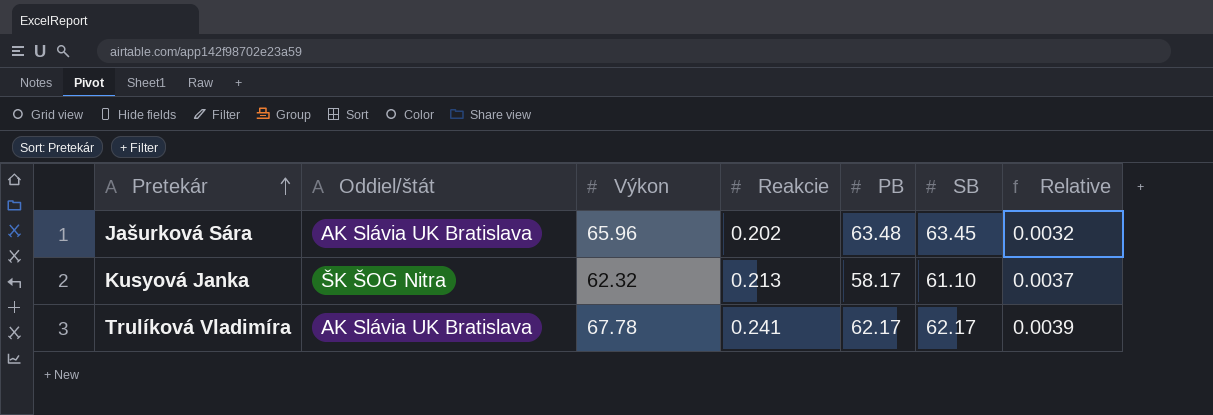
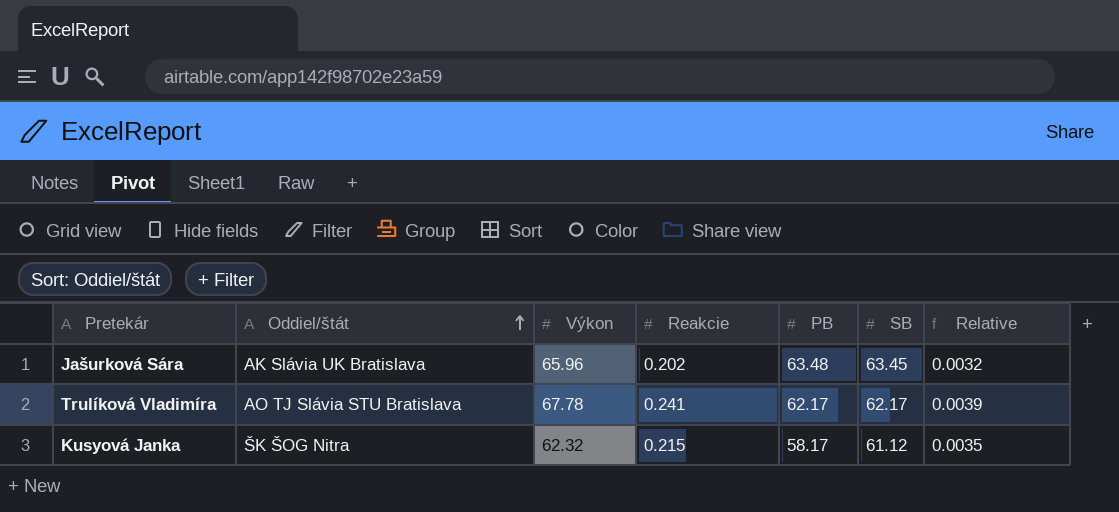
row order: Pretekár ascending -> Oddiel/štát ascending
column Relative | formula: [Reakcie] / [PB] -> [Reakcie] / [SB]
Trulíková Vladimíra | Oddiel/štát: AK Slávia UK Bratislava -> AO TJ Slávia STU Bratislava
Kusyová Janka | Reakcie: 0.213 -> 0.215
Kusyová Janka | SB: 61.10 -> 61.12

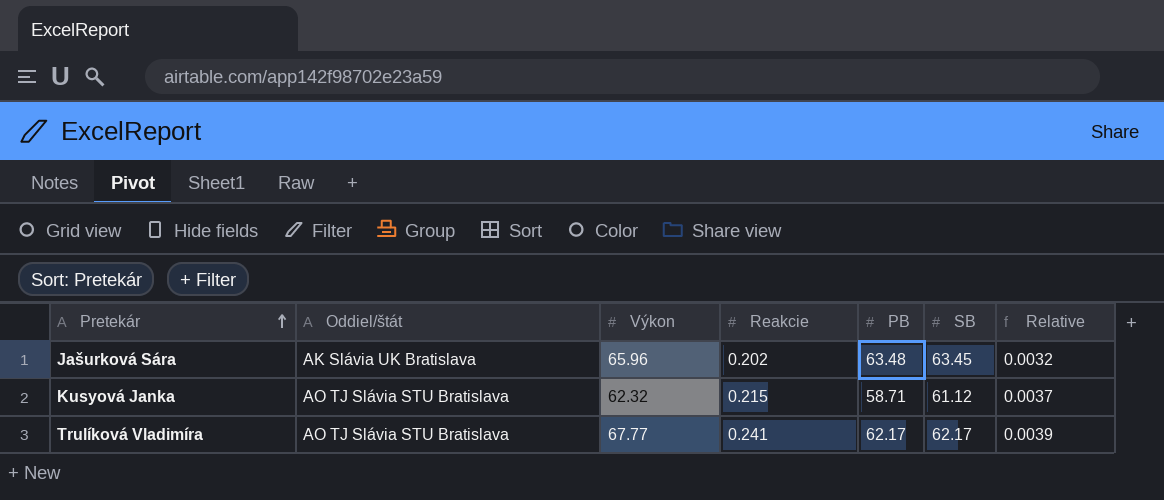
row order: Oddiel/štát ascending -> Pretekár ascending
column Relative | formula: [Reakcie] / [SB] -> [Reakcie] / [PB]
Kusyová Janka | Oddiel/štát: ŠK ŠOG Nitra -> AO TJ Slávia STU Bratislava
Kusyová Janka | PB: 58.17 -> 58.71
Trulíková Vladimíra | Výkon: 67.78 -> 67.77

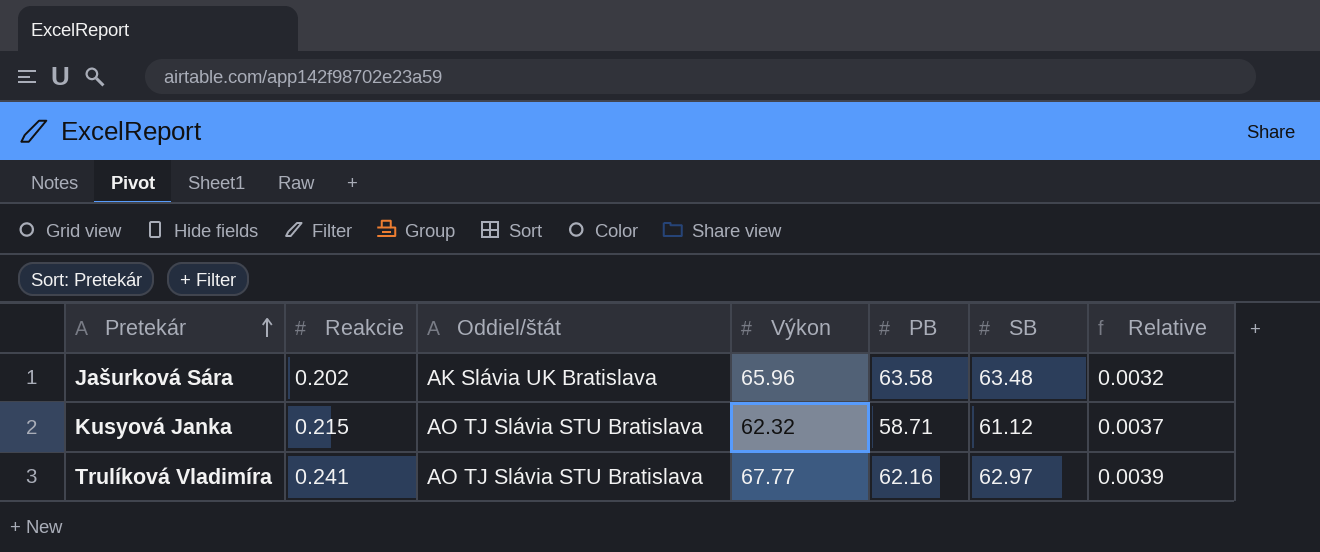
column Reakcie | position: 4 -> 2
Jašurková Sára | PB: 63.48 -> 63.58
Jašurková Sára | SB: 63.45 -> 63.48
Trulíková Vladimíra | PB: 62.17 -> 62.16
Trulíková Vladimíra | SB: 62.17 -> 62.97

